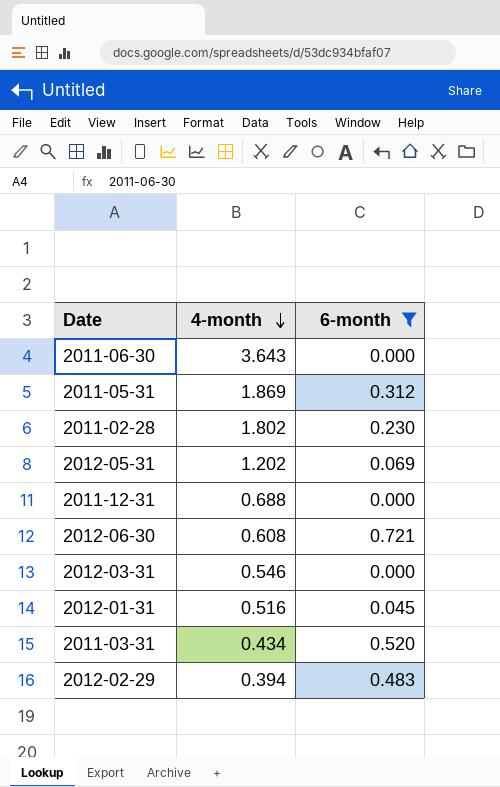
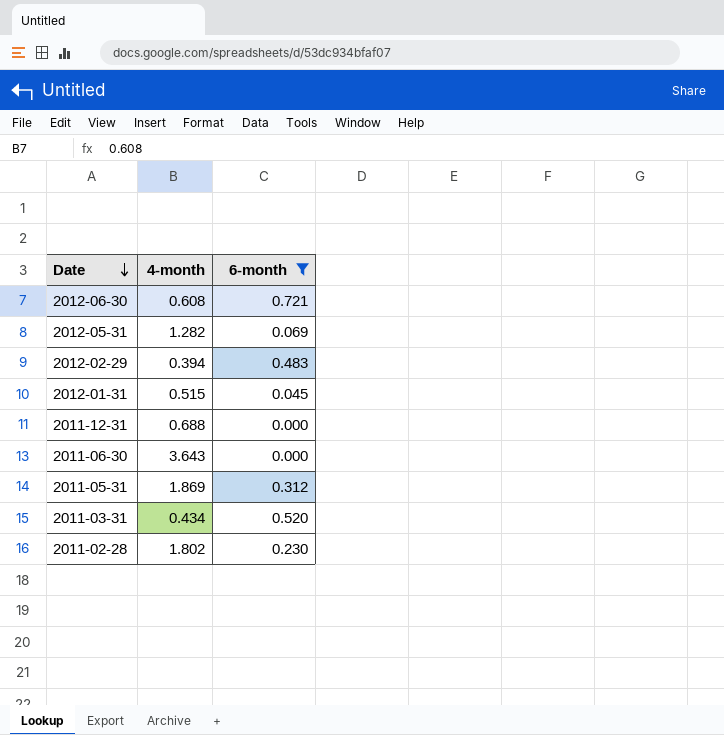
row order: 4-month descending -> Date descending
row 2012-03-31: 0.546 | 0.000 -> none
2012-05-31 | 4-month: 1.202 -> 1.282
2012-01-31 | 4-month: 0.516 -> 0.515

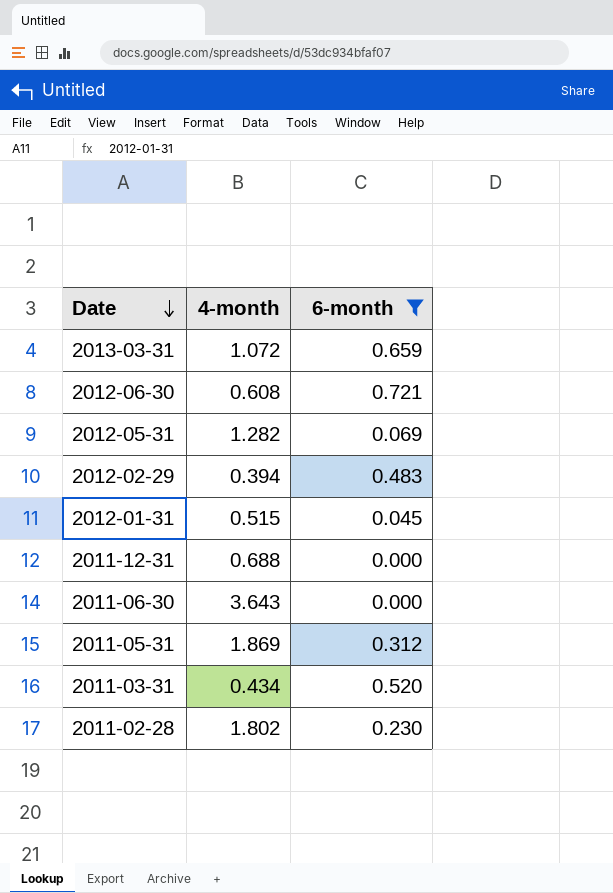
row 2013-03-31: none -> 1.072 | 0.659

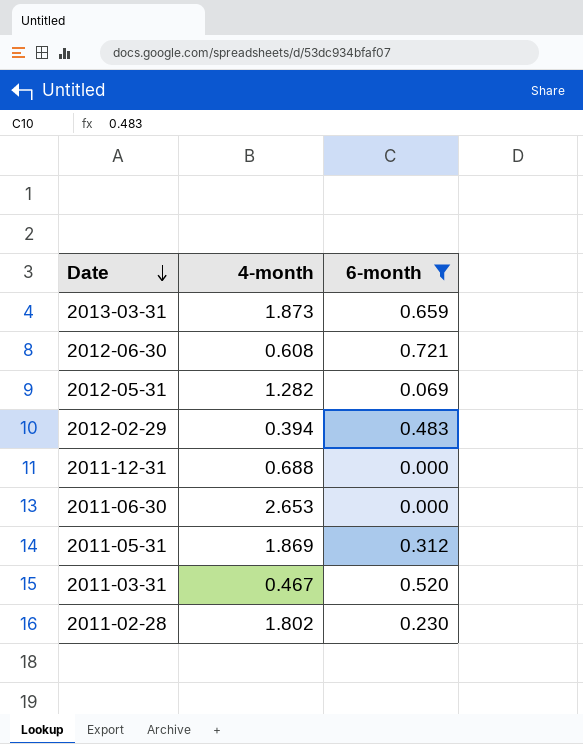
row 2012-01-31: 0.515 | 0.045 -> none
2013-03-31 | 4-month: 1.072 -> 1.873
2011-06-30 | 4-month: 3.643 -> 2.653
2011-03-31 | 4-month: 0.434 -> 0.467

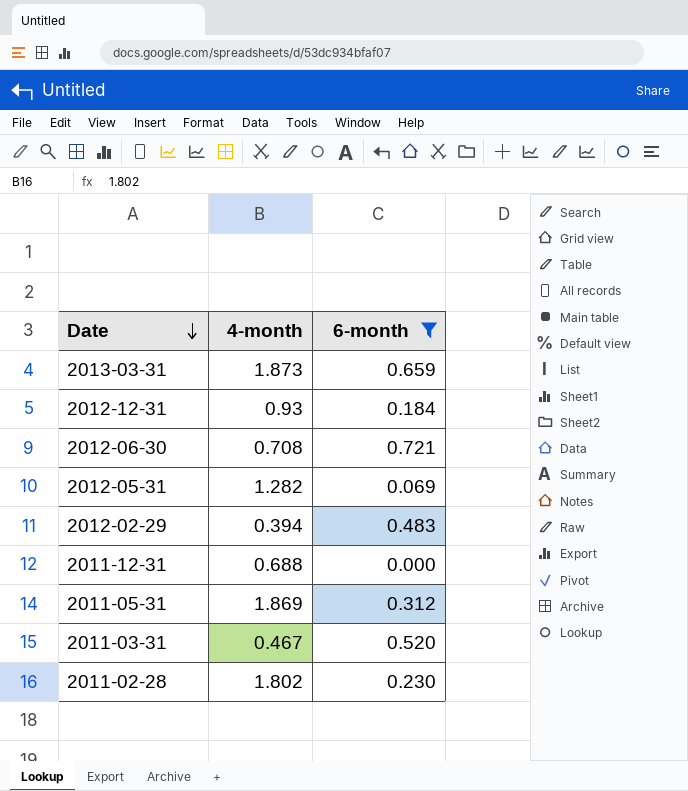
row 2011-06-30: 2.653 | 0.000 -> none
row 2012-12-31: none -> 0.93 | 0.184
2012-06-30 | 4-month: 0.608 -> 0.708

